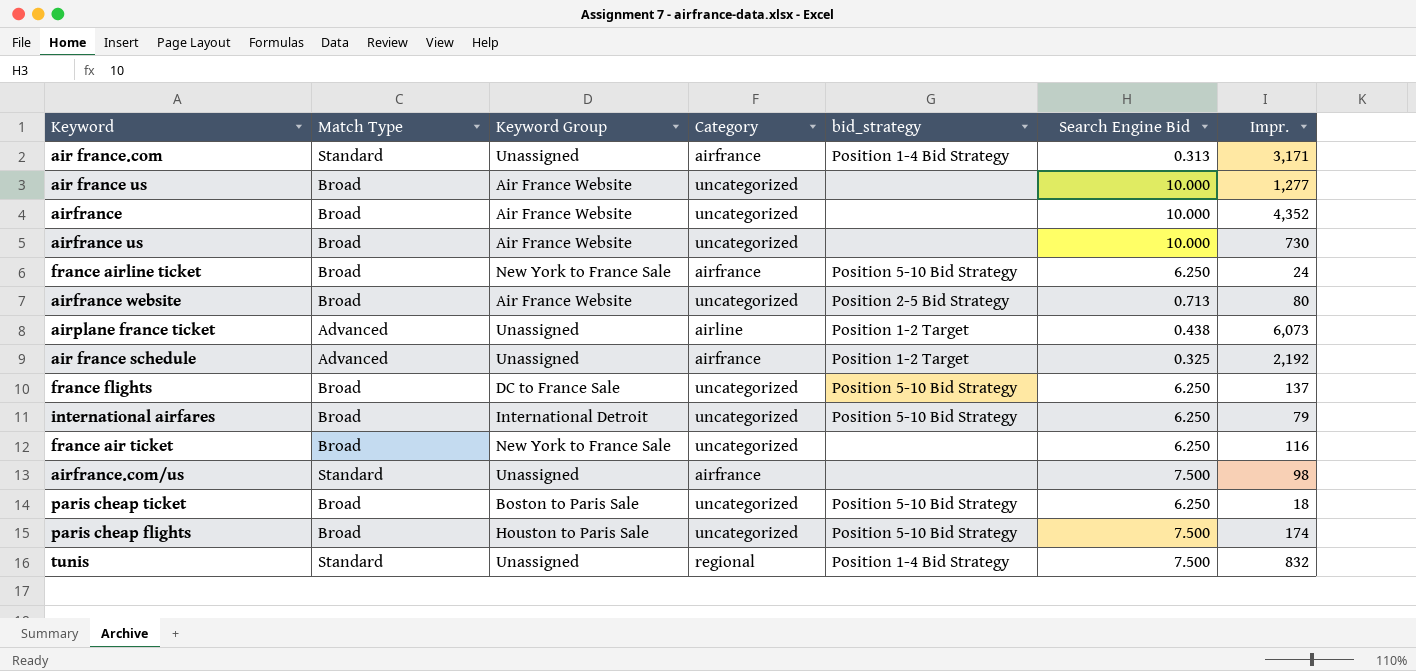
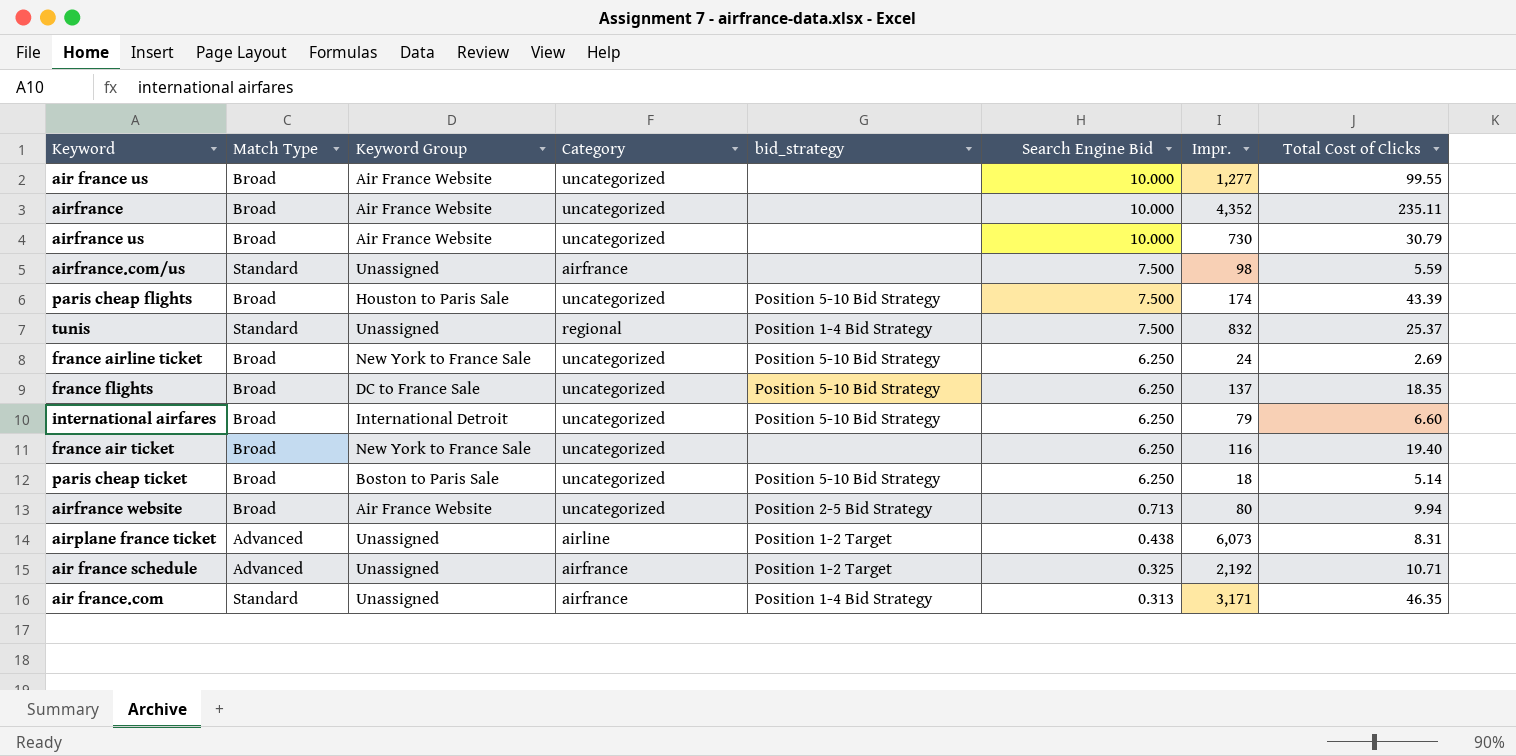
row order: none -> Search Engine Bid descending
column Total Cost of Clicks | position: none -> 8
france airline ticket | Category: airfrance -> uncategorized

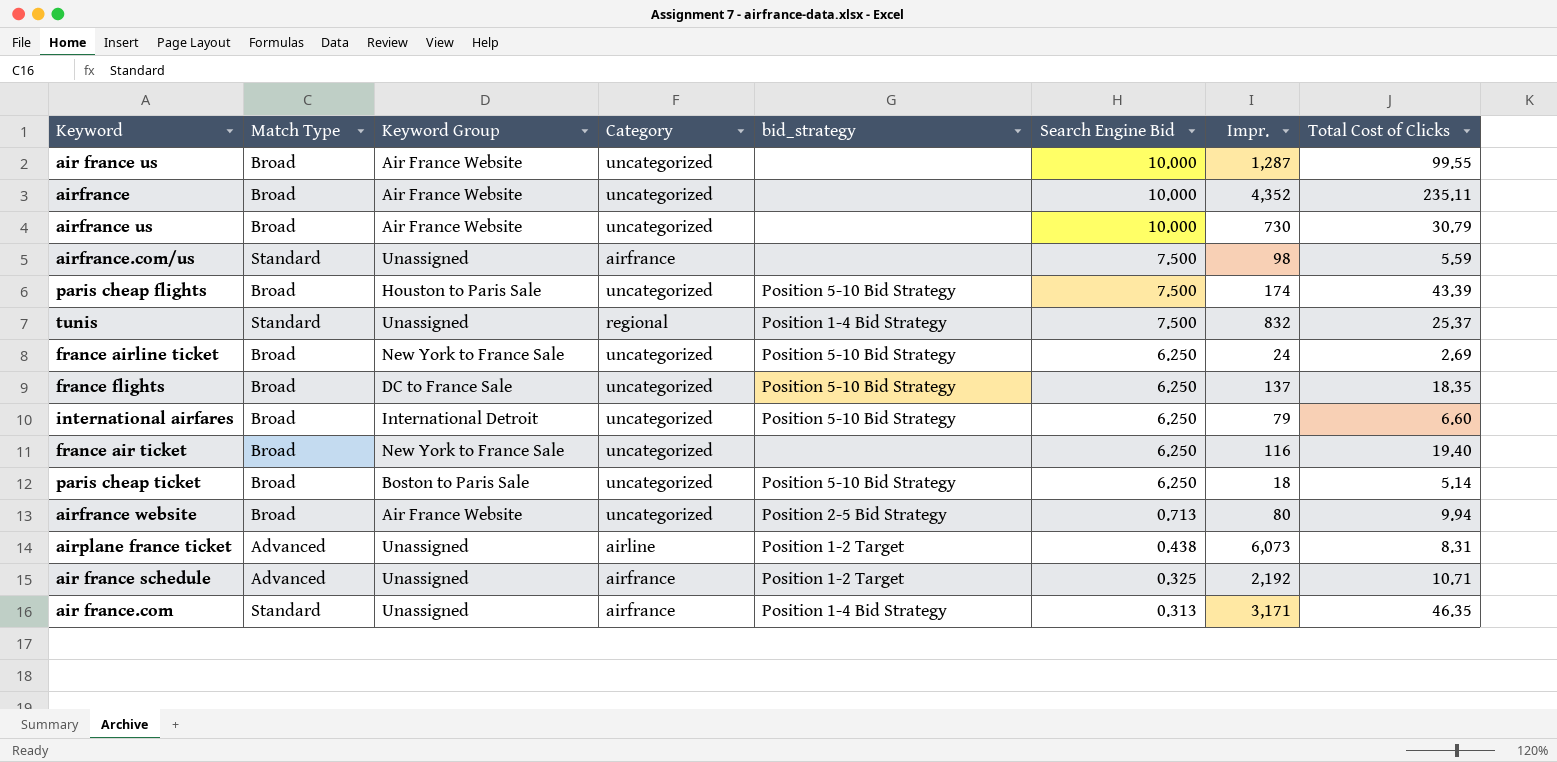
air france us | Impr.: 1,277 -> 1,287

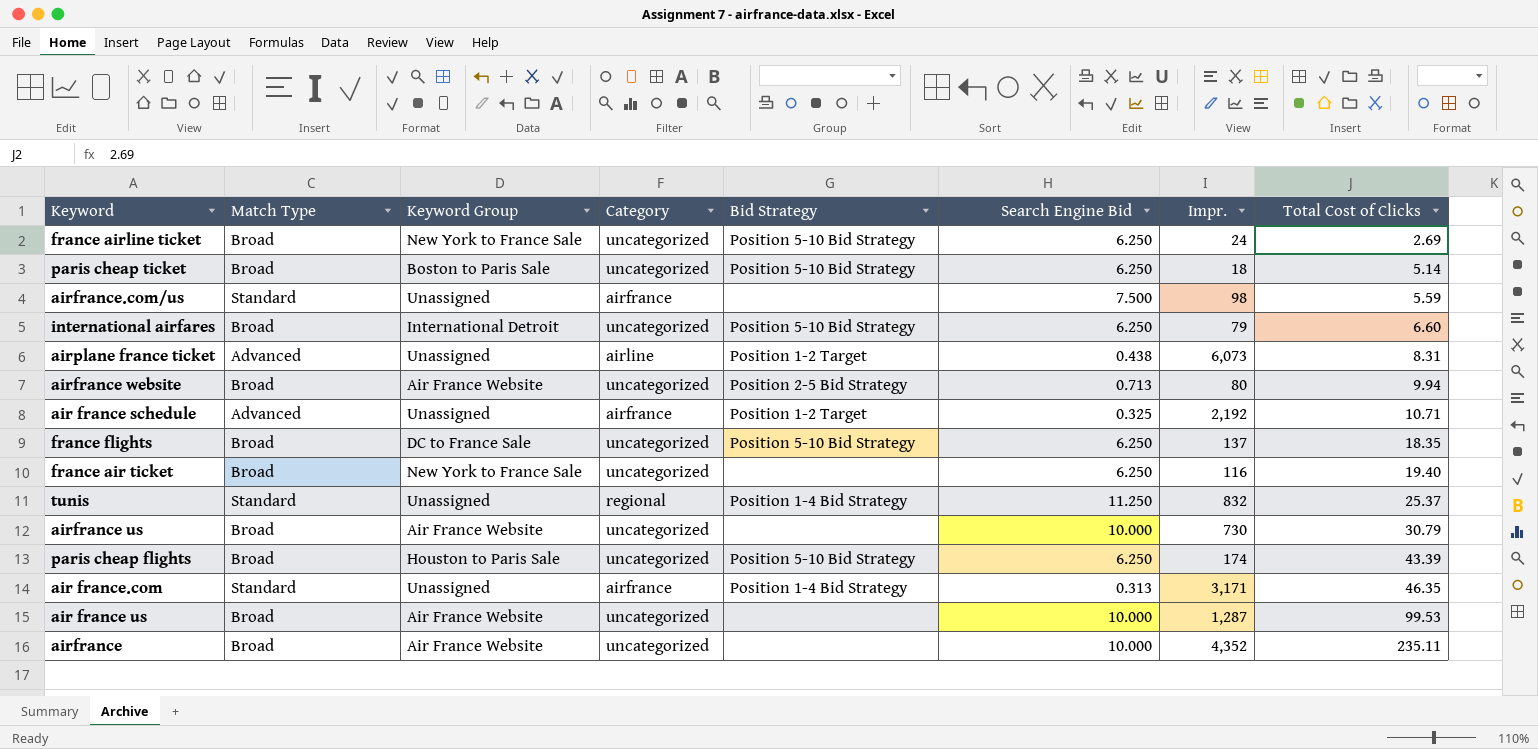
row order: Search Engine Bid descending -> Total Cost of Clicks ascending
column name: bid_strategy -> Bid Strategy
tunis | Search Engine Bid: 7.500 -> 11.250
paris cheap flights | Search Engine Bid: 7.500 -> 6.250
air france us | Total Cost of Clicks: 99.55 -> 99.53

